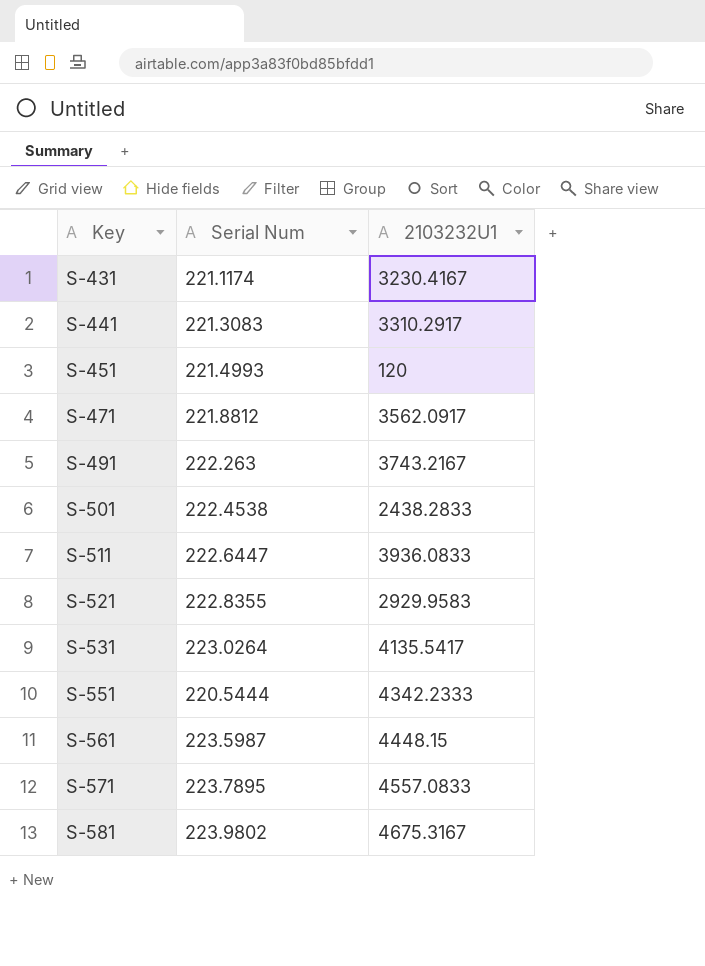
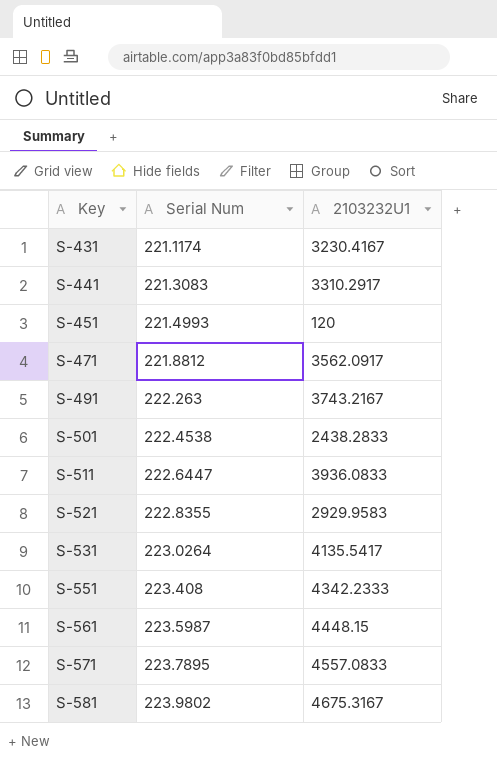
S-551 | Serial Num: 220.5444 -> 223.408

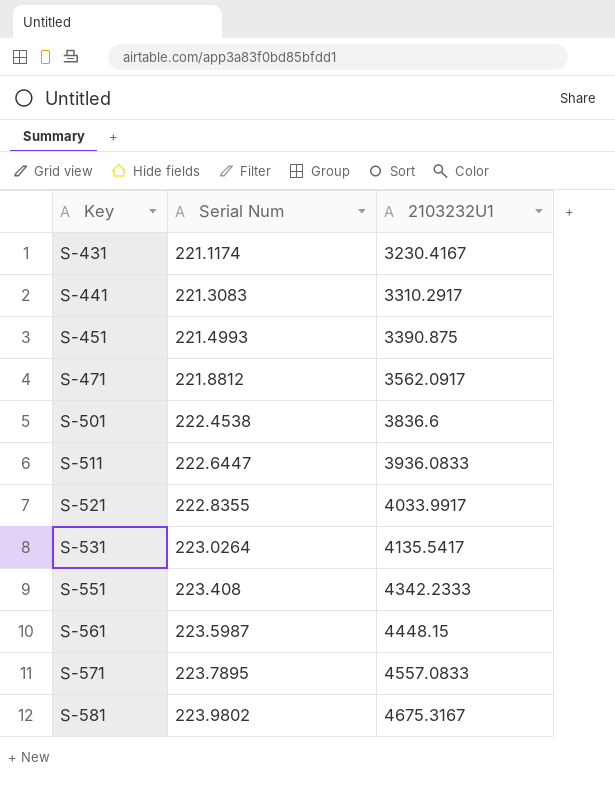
row S-491: 222.263 | 3743.2167 -> none
S-451 | 2103232U1: 120 -> 3390.875
S-501 | 2103232U1: 2438.2833 -> 3836.6
S-521 | 2103232U1: 2929.9583 -> 4033.9917

